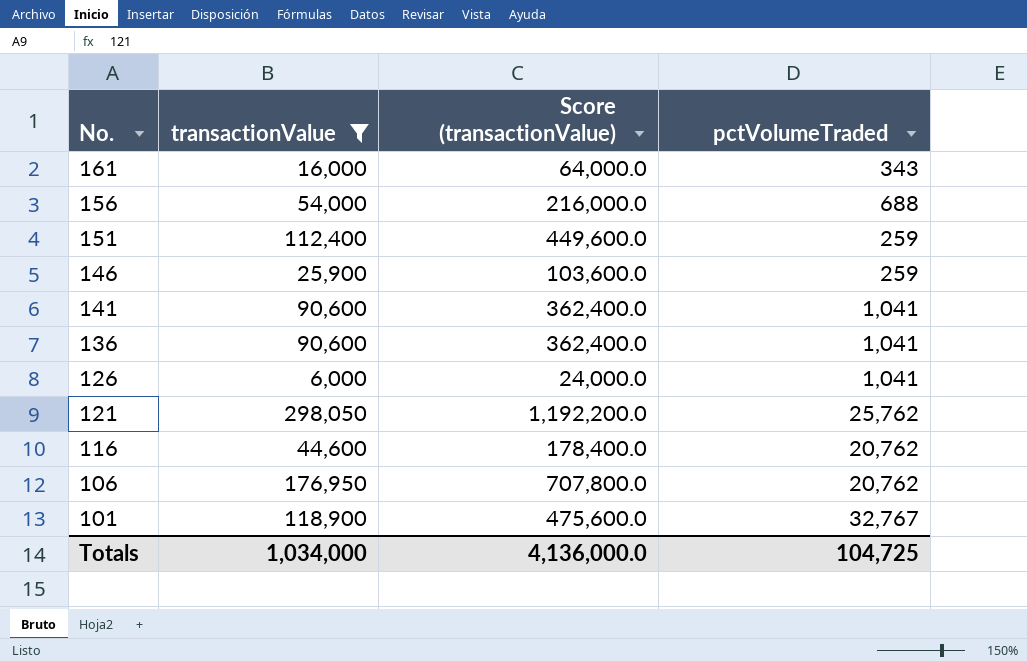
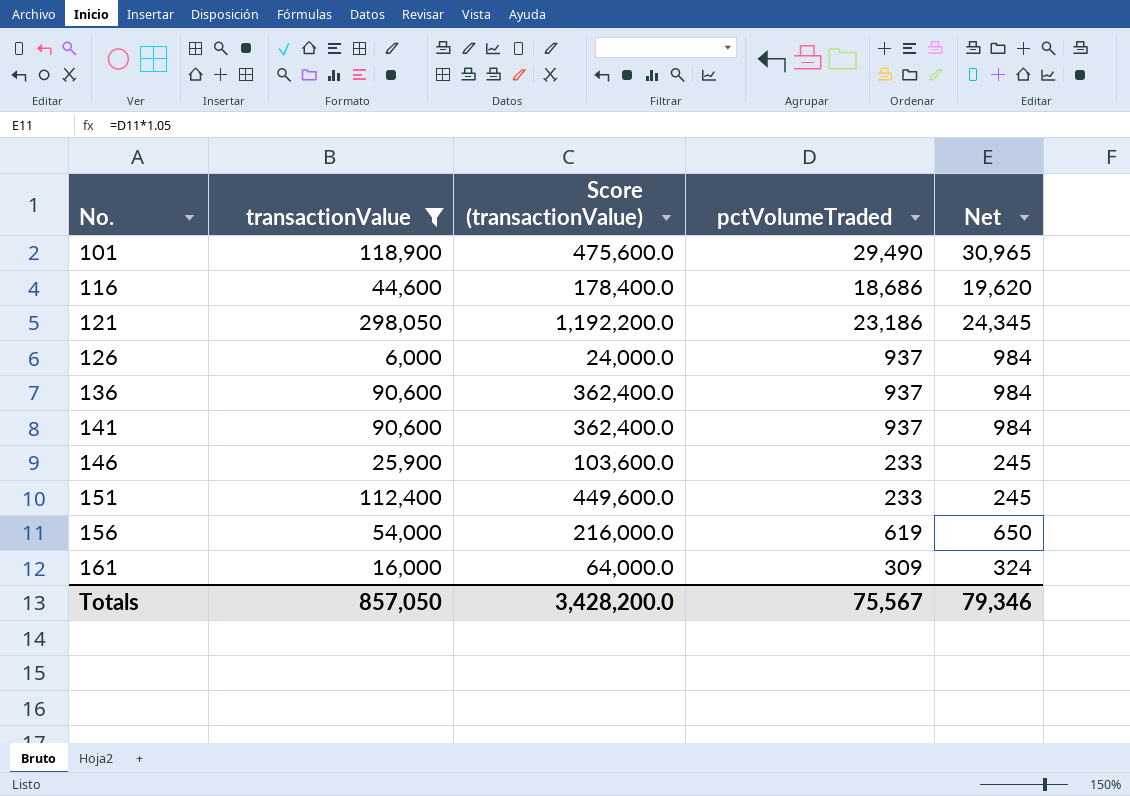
row order: No. descending -> No. ascending
column Net | formula: none -> [pctVolumeTraded] * 1.05
row 106: 176,950 | 707,800.0 | 20,762 -> none
101 | pctVolumeTraded: 32,767 -> 29,490
116 | pctVolumeTraded: 20,762 -> 18,686
121 | pctVolumeTraded: 25,762 -> 23,186
126 | pctVolumeTraded: 1,041 -> 937
136 | pctVolumeTraded: 1,041 -> 937
141 | pctVolumeTraded: 1,041 -> 937
146 | pctVolumeTraded: 259 -> 233
151 | pctVolumeTraded: 259 -> 233
156 | pctVolumeTraded: 688 -> 619
161 | pctVolumeTraded: 343 -> 309
Totals | transactionValue: 1,034,000 -> 857,050
Totals | Score (transactionValue): 4,136,000.0 -> 3,428,200.0
Totals | pctVolumeTraded: 104,725 -> 75,567

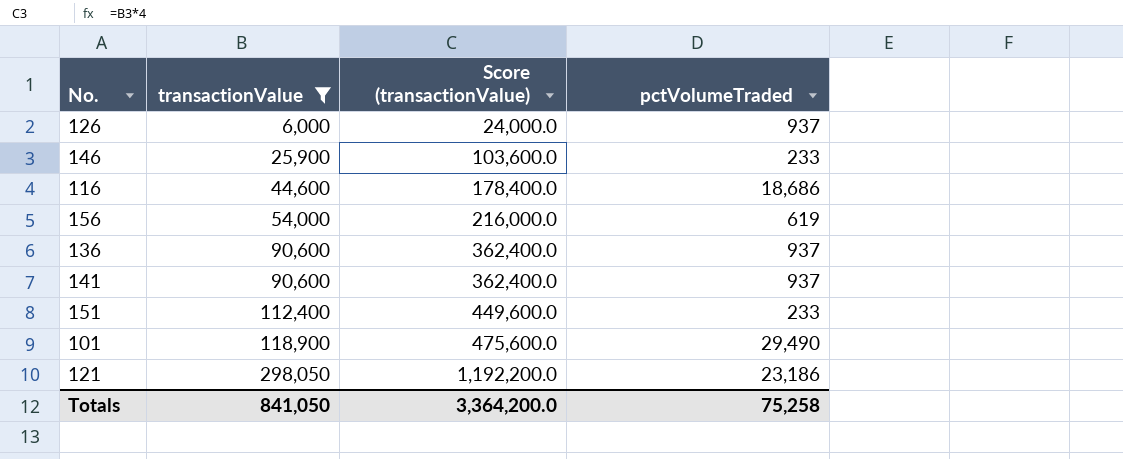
row order: No. ascending -> transactionValue ascending
column Net | formula: [pctVolumeTraded] * 1.05 -> none
row 161: 16,000 | 64,000.0 | 309 | 324 -> none
Totals | transactionValue: 857,050 -> 841,050
Totals | Score (transactionValue): 3,428,200.0 -> 3,364,200.0
Totals | pctVolumeTraded: 75,567 -> 75,258

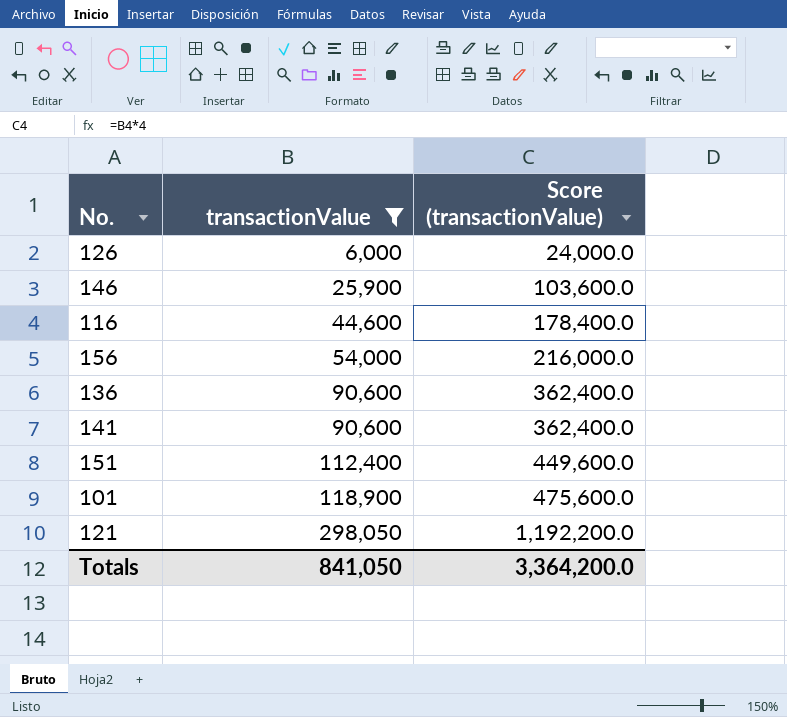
column pctVolumeTraded | position: 4 -> none

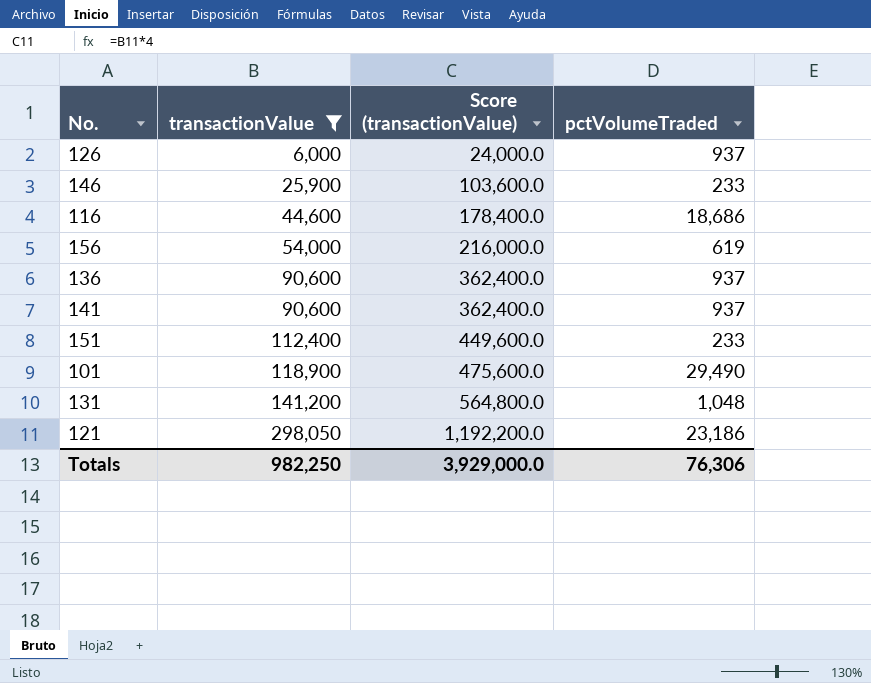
column pctVolumeTraded | position: none -> 4
row 131: none -> 141,200 | 564,800.0 | 1,048
Totals | transactionValue: 841,050 -> 982,250
Totals | Score (transactionValue): 3,364,200.0 -> 3,929,000.0

